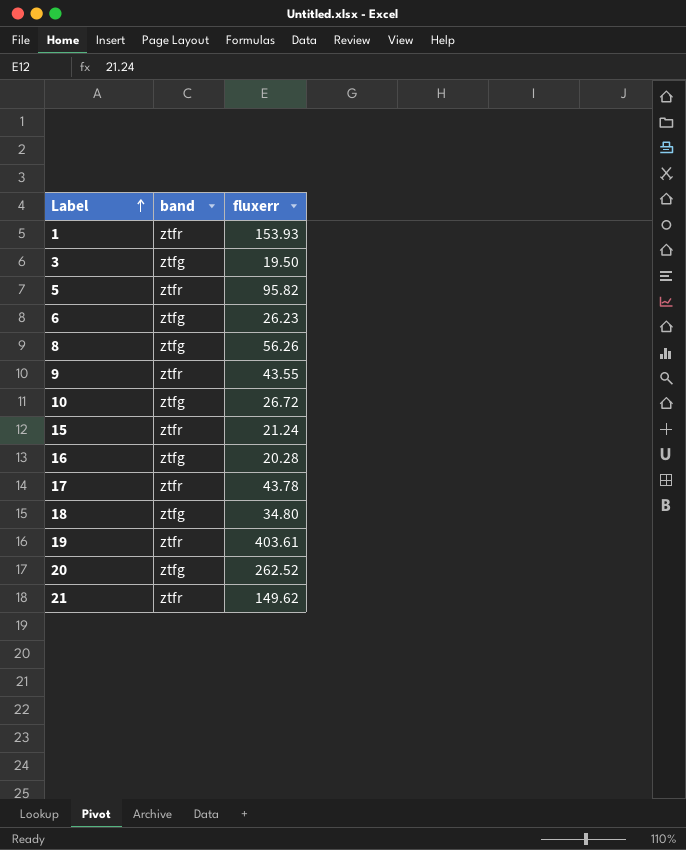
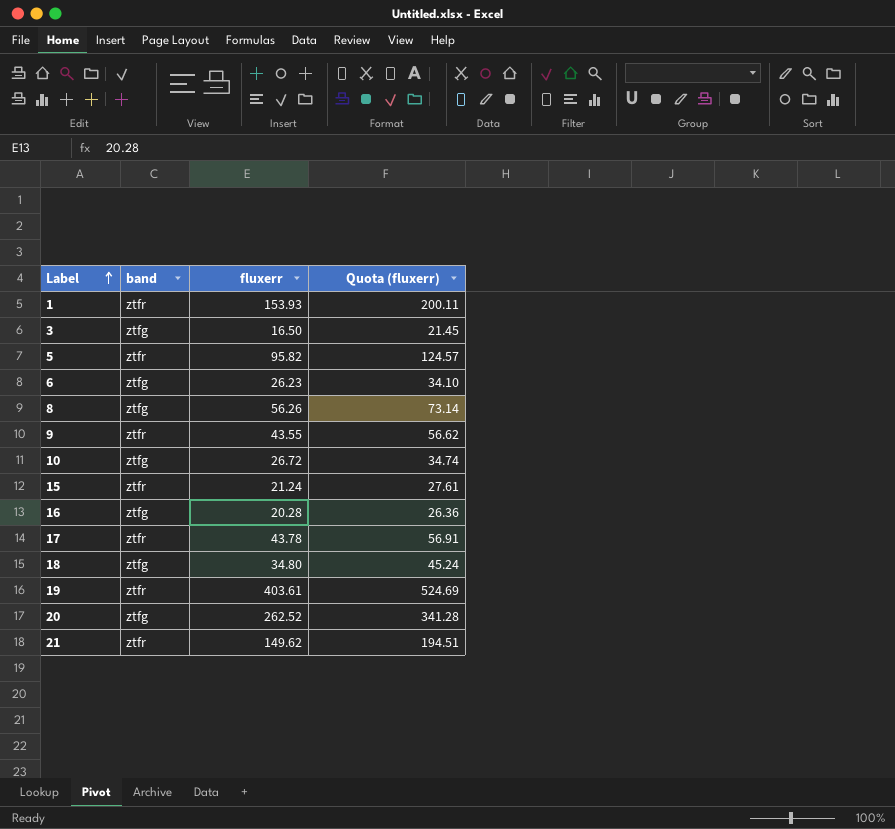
column Quota (fluxerr) | formula: none -> [fluxerr] * 1.3
3 | fluxerr: 19.50 -> 16.50

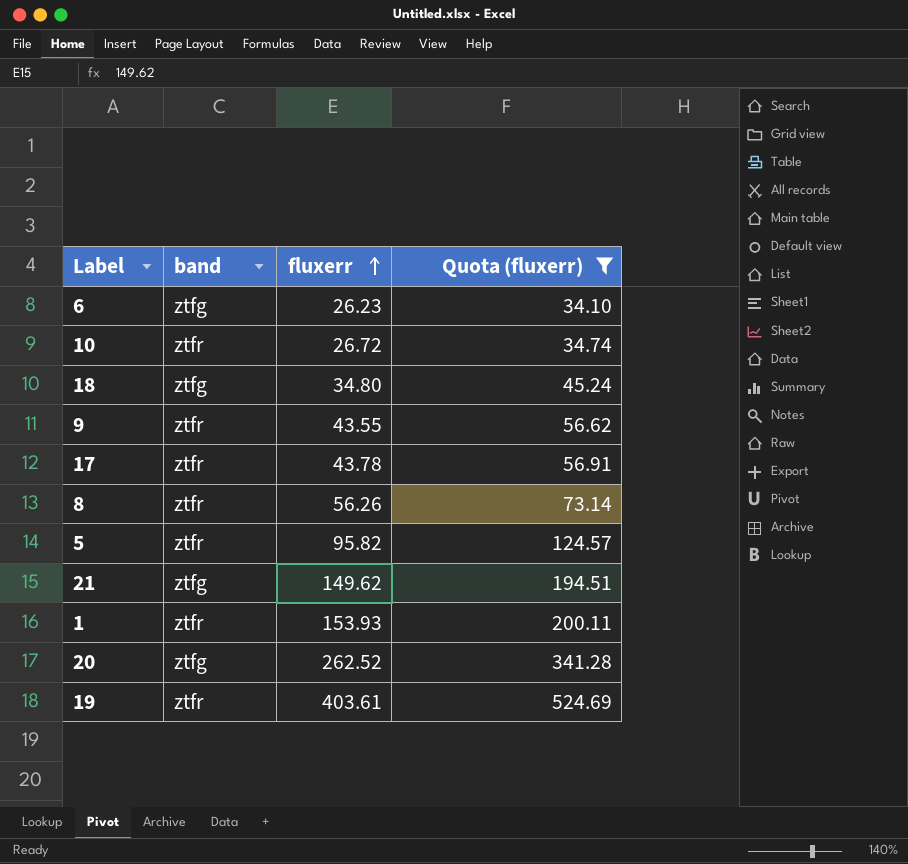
filter: none -> Quota (fluxerr) >= 34.10
row order: Label ascending -> fluxerr ascending
10 | band: ztfg -> ztfr
8 | band: ztfg -> ztfr
21 | band: ztfr -> ztfg

